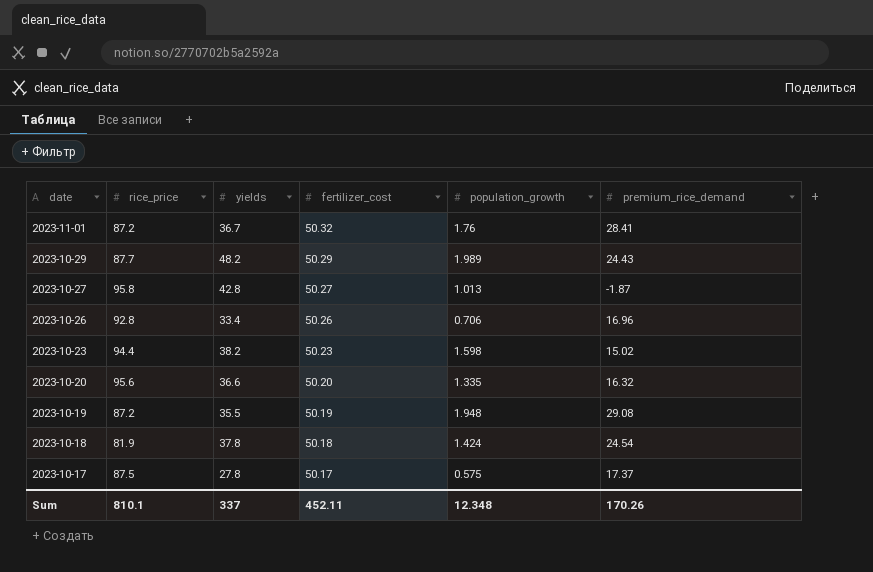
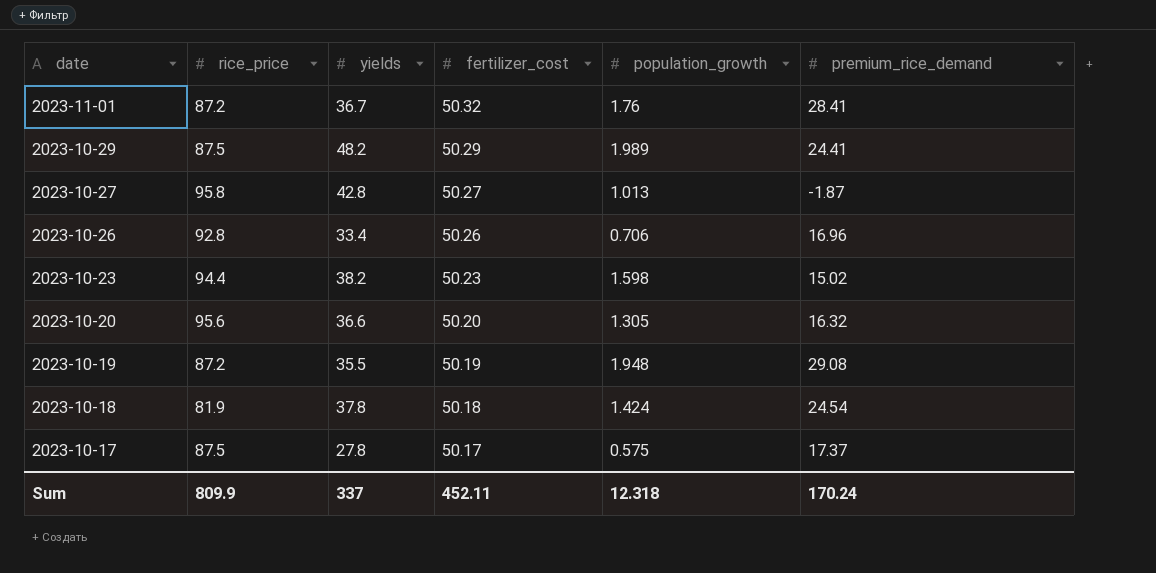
2023-10-29 | rice_price: 87.7 -> 87.5
2023-10-29 | premium_rice_demand: 24.43 -> 24.41
2023-10-20 | population_growth: 1.335 -> 1.305
Sum | rice_price: 810.1 -> 809.9
Sum | population_growth: 12.348 -> 12.318
Sum | premium_rice_demand: 170.26 -> 170.24

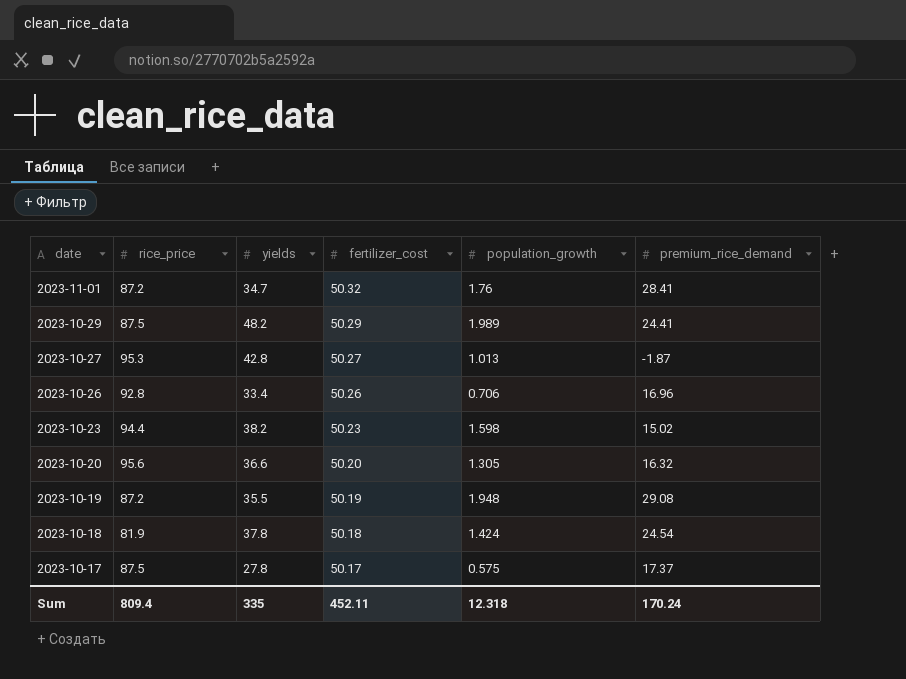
2023-11-01 | yields: 36.7 -> 34.7
2023-10-27 | rice_price: 95.8 -> 95.3
Sum | rice_price: 809.9 -> 809.4
Sum | yields: 337 -> 335

